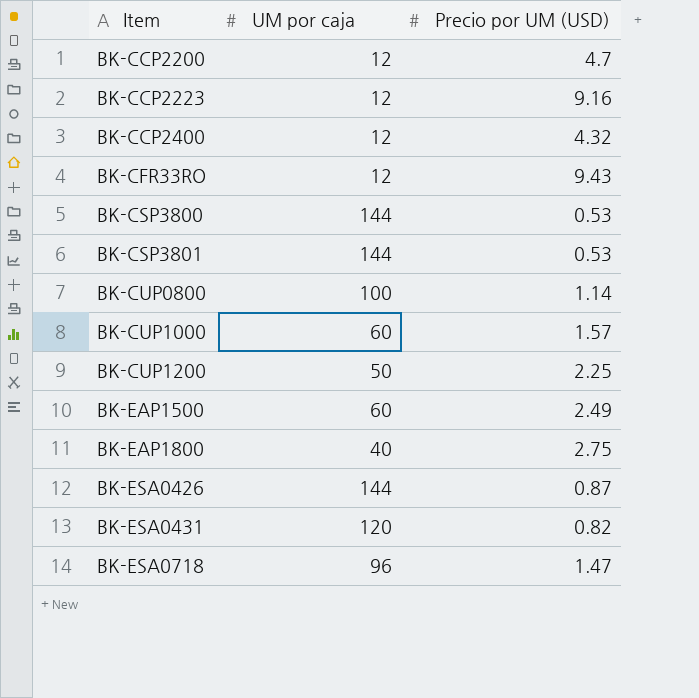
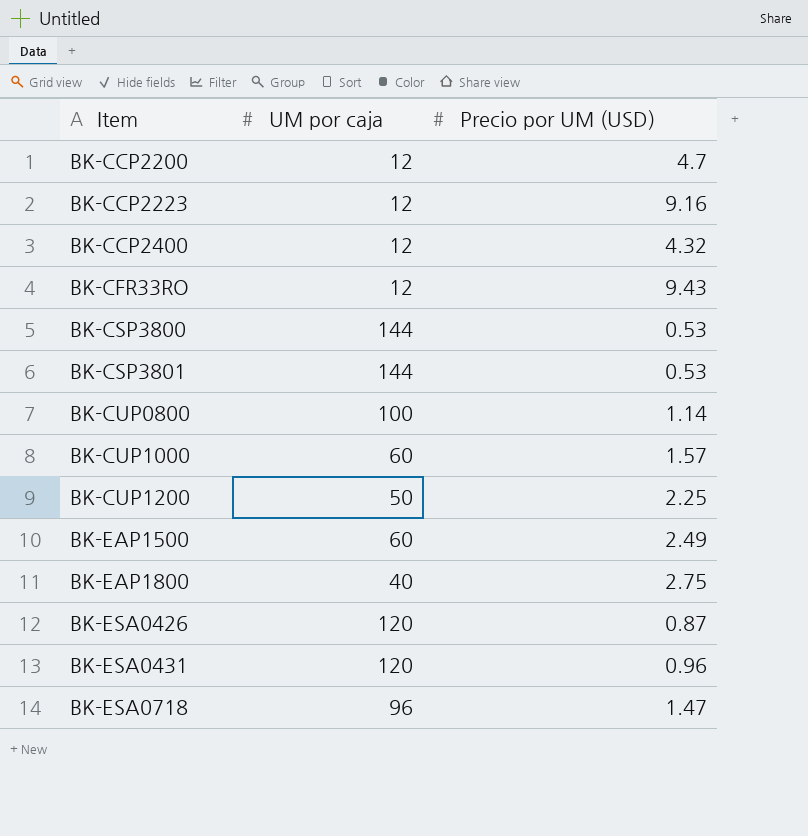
BK-ESA0426 | UM por caja: 144 -> 120
BK-ESA0431 | Precio por UM (USD): 0.82 -> 0.96

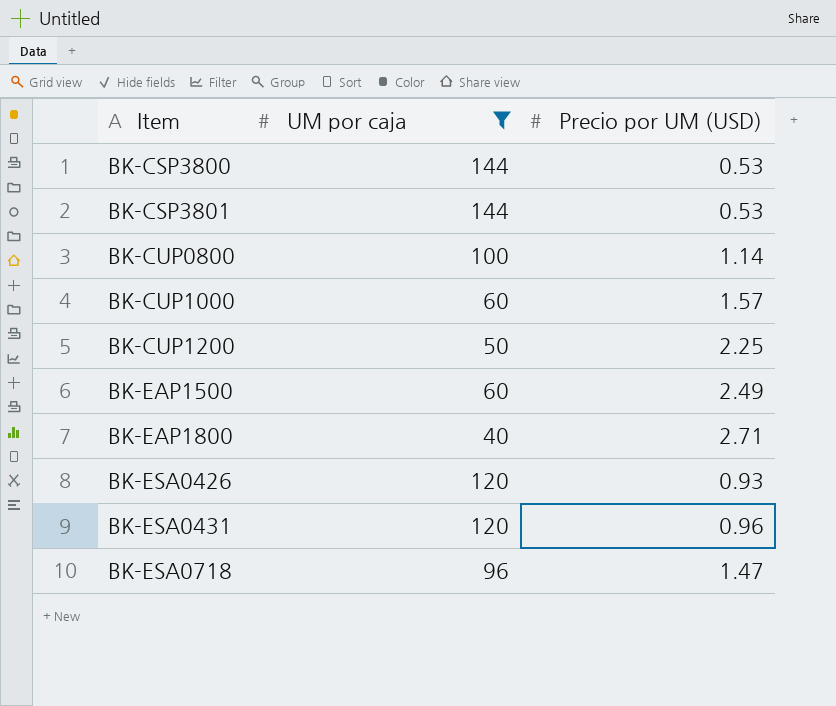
filter: none -> UM por caja != 12
BK-EAP1800 | Precio por UM (USD): 2.75 -> 2.71
BK-ESA0426 | Precio por UM (USD): 0.87 -> 0.93

